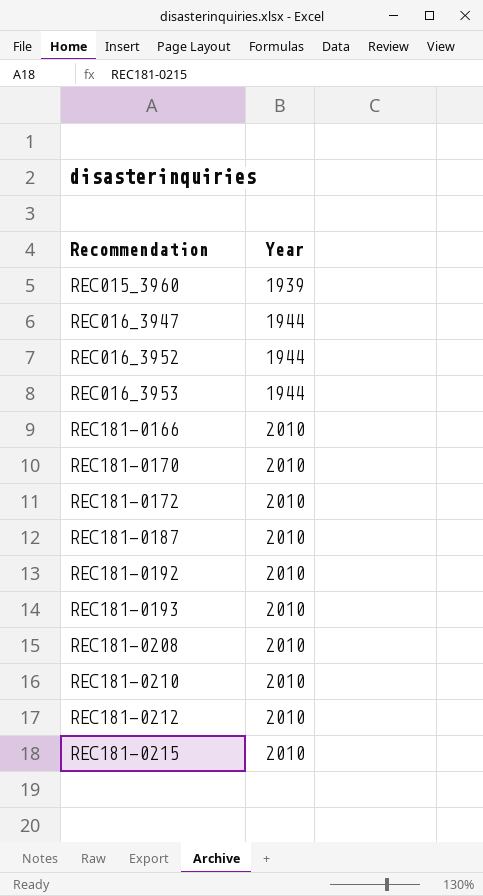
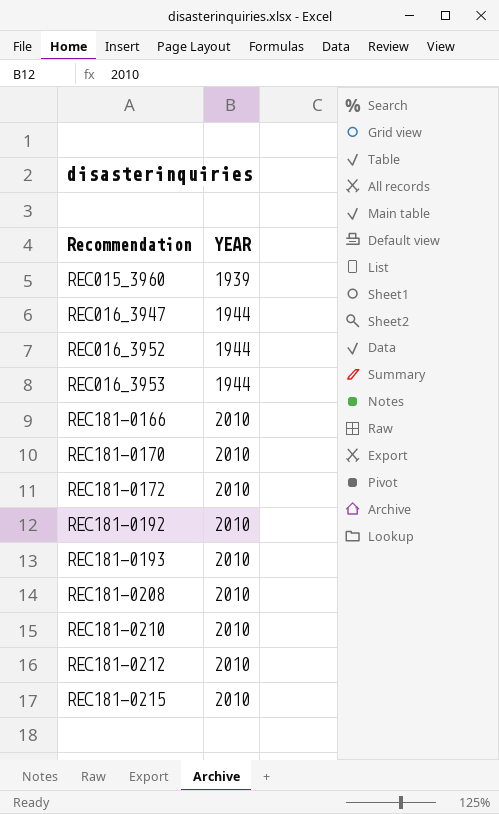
column name: Year -> YEAR
row REC181-0187: 2010 -> none

